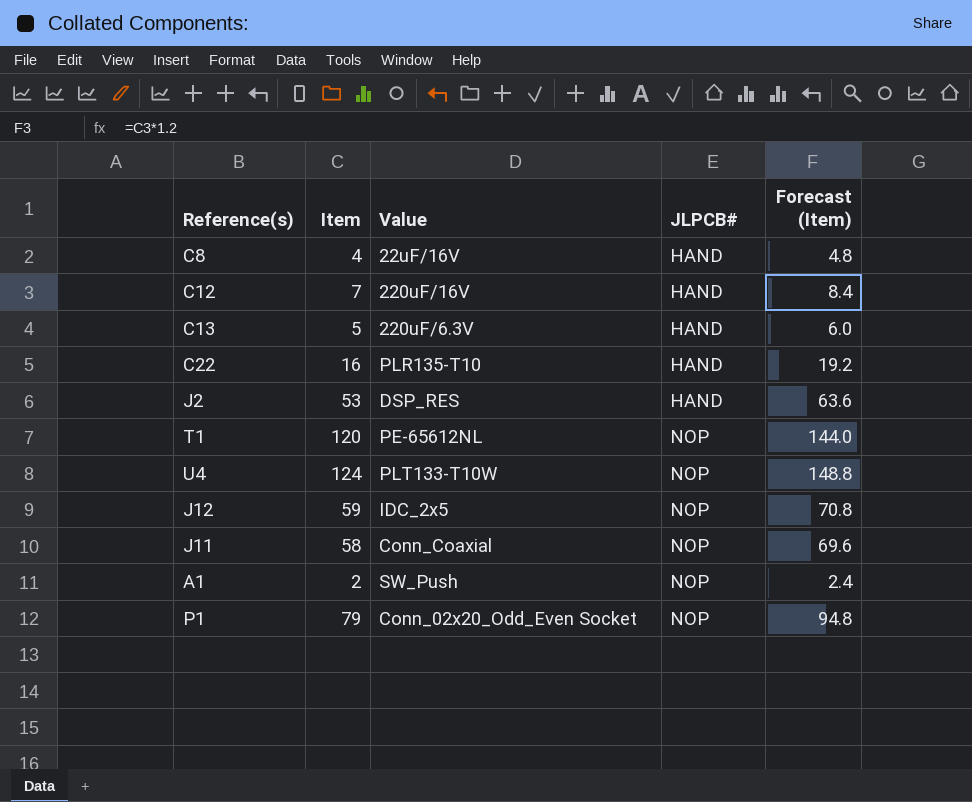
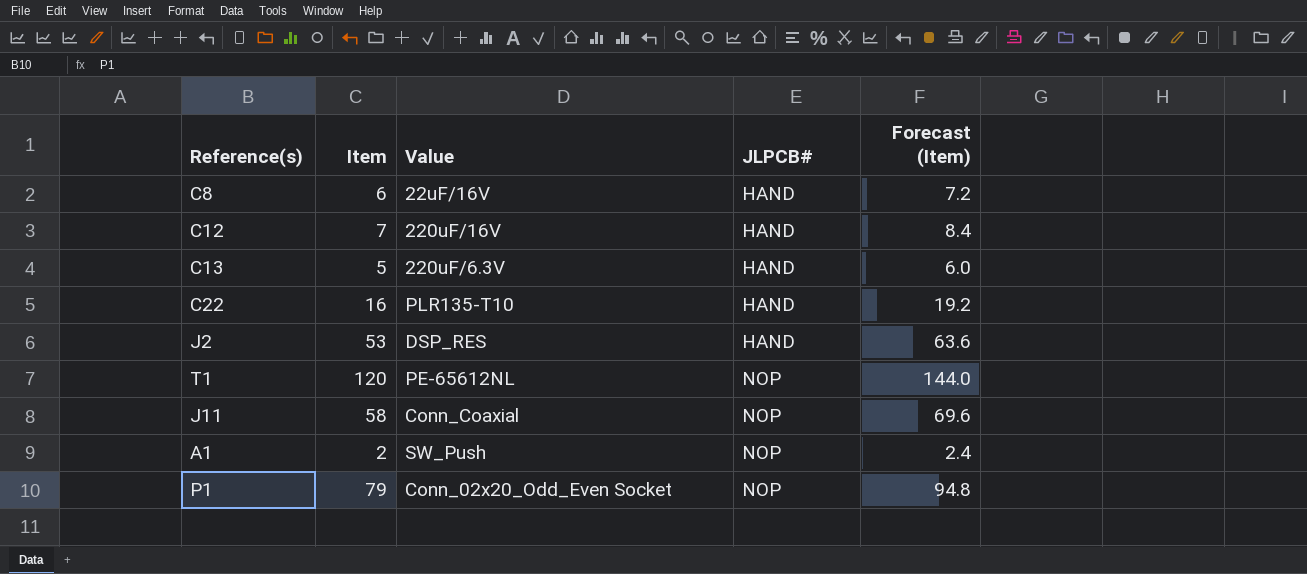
row U4: 124 | PLT133-T10W | NOP | 148.8 -> none
row J12: 59 | IDC_2x5 | NOP | 70.8 -> none
C8 | Item: 4 -> 6
C8 | Forecast (Item): 4.8 -> 7.2

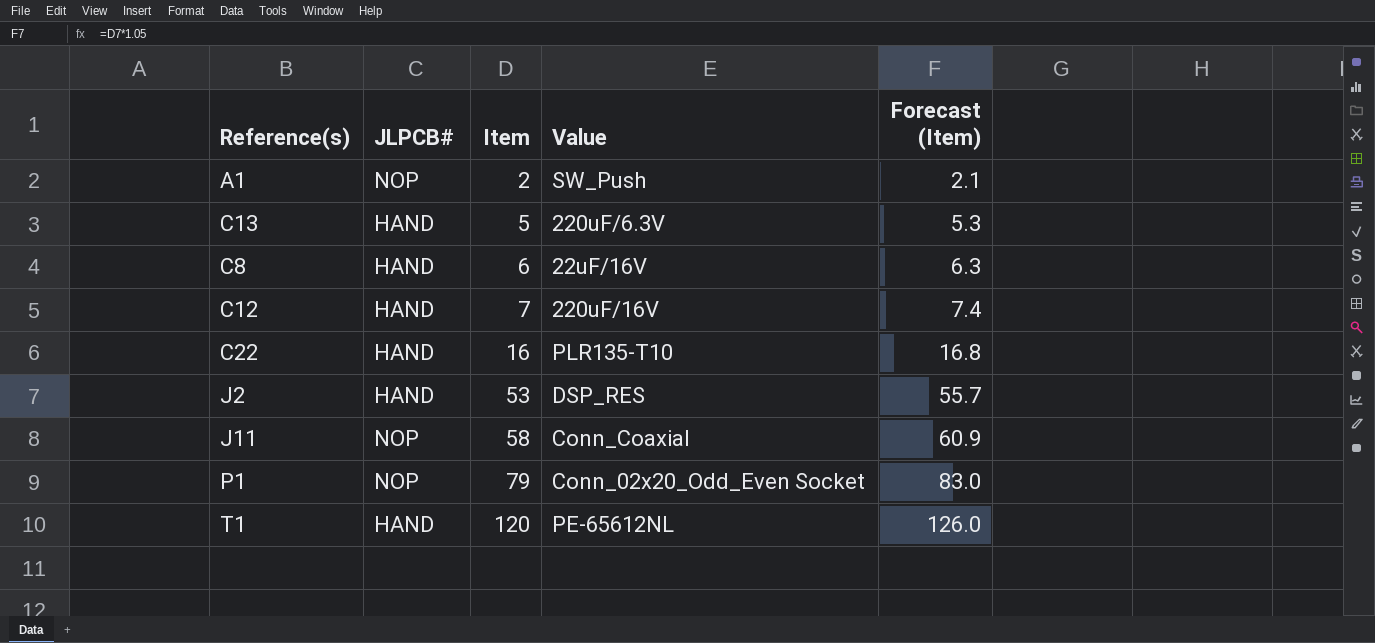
row order: JLPCB# ascending -> Item ascending
column JLPCB# | position: 4 -> 2
column Forecast (Item) | formula: [Item] * 1.2 -> [Item] * 1.05
T1 | JLPCB#: NOP -> HAND

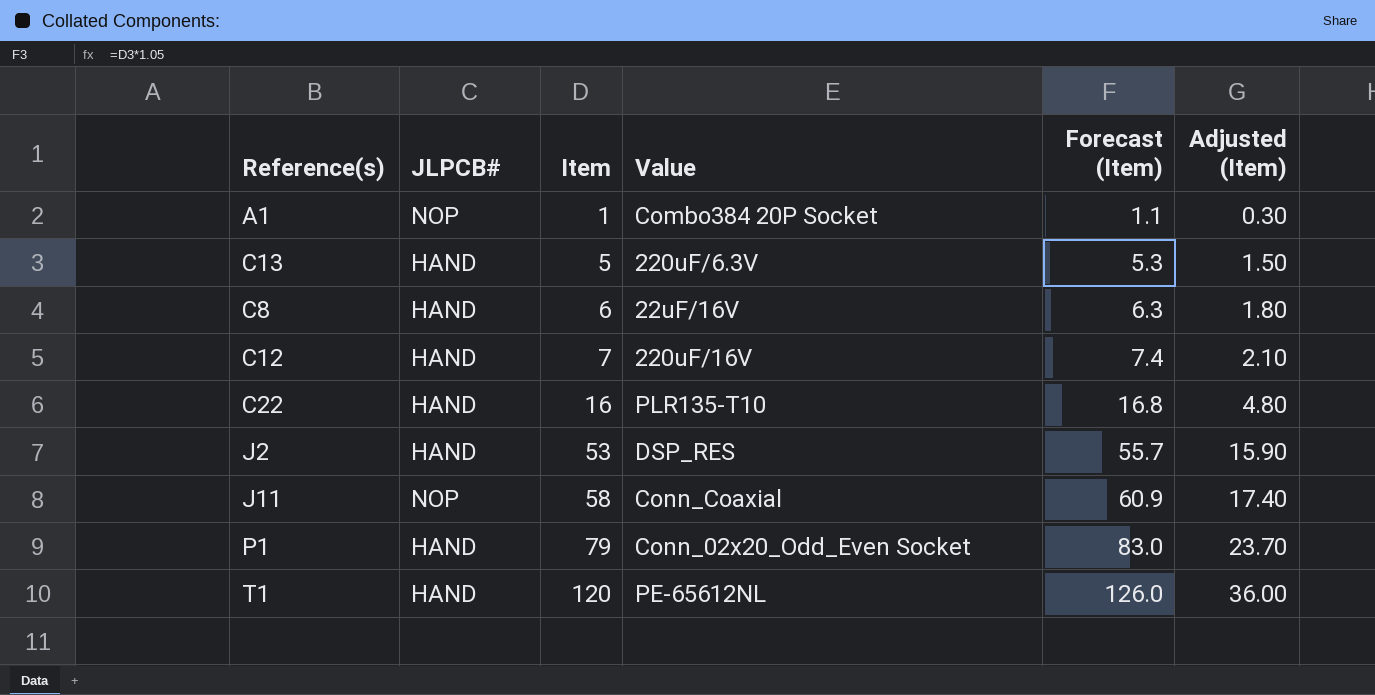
column Adjusted (Item) | formula: none -> [Item] * 0.3
A1 | Item: 2 -> 1
A1 | Value: SW_Push -> Combo384 20P Socket
A1 | Forecast (Item): 2.1 -> 1.1
P1 | JLPCB#: NOP -> HAND

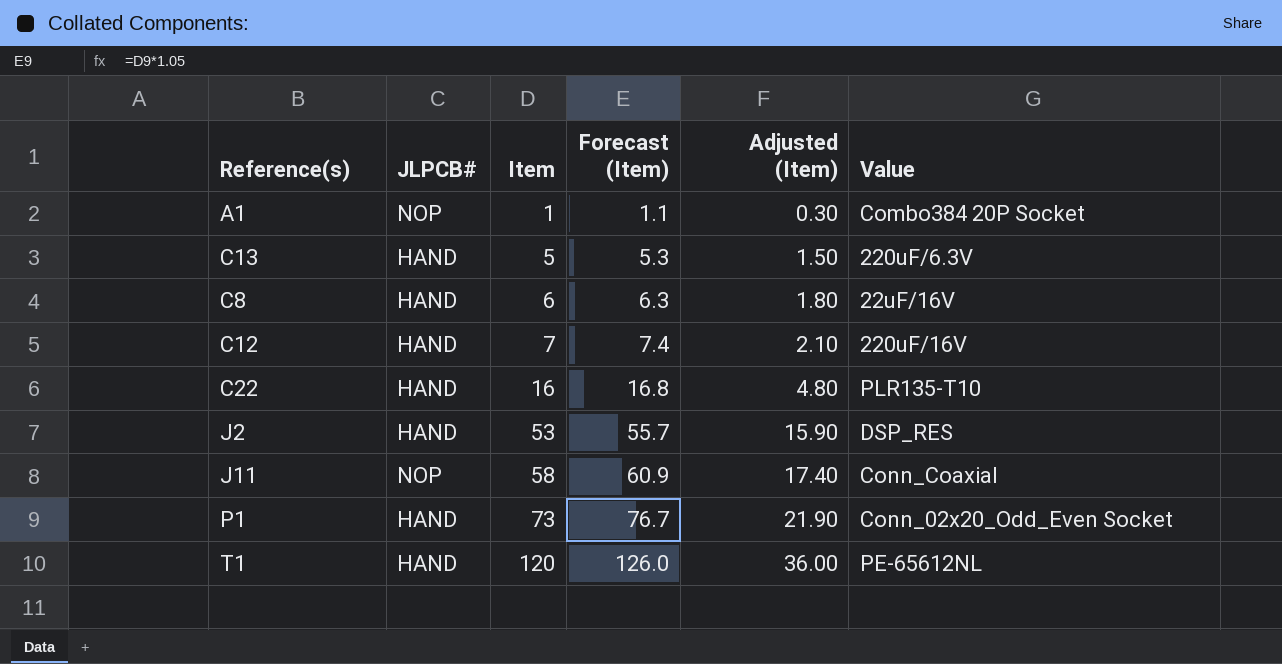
column Value | position: 4 -> 6
P1 | Item: 79 -> 73
P1 | Forecast (Item): 83.0 -> 76.7
P1 | Adjusted (Item): 23.70 -> 21.90

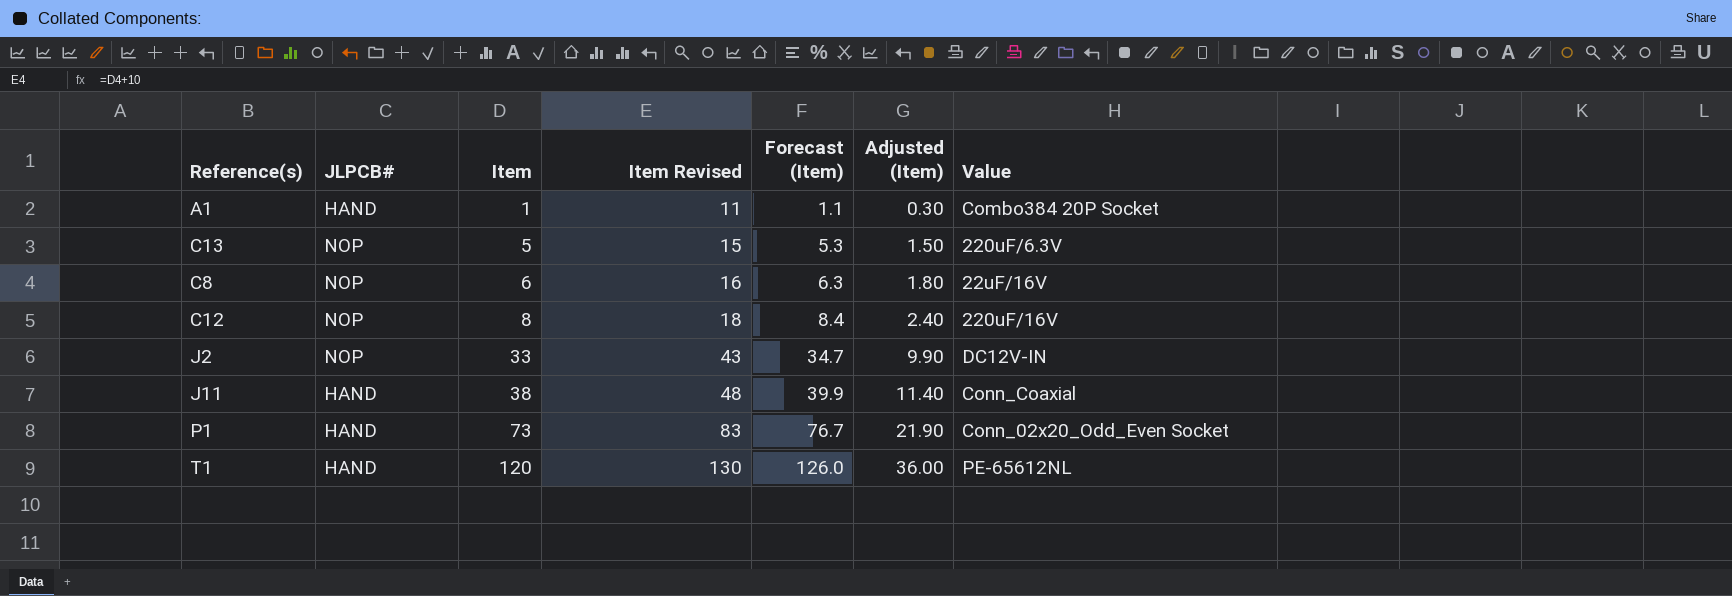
column Item Revised | formula: none -> [Item] + 10
row C22: HAND | 16 | 16.8 | 4.80 | PLR135-T10 -> none
A1 | JLPCB#: NOP -> HAND
C13 | JLPCB#: HAND -> NOP
C8 | JLPCB#: HAND -> NOP
C12 | JLPCB#: HAND -> NOP
C12 | Item: 7 -> 8
C12 | Forecast (Item): 7.4 -> 8.4
C12 | Adjusted (Item): 2.10 -> 2.40
J2 | JLPCB#: HAND -> NOP
J2 | Item: 53 -> 33
J2 | Forecast (Item): 55.7 -> 34.7
J2 | Adjusted (Item): 15.90 -> 9.90
J2 | Value: DSP_RES -> DC12V-IN
J11 | JLPCB#: NOP -> HAND
J11 | Item: 58 -> 38
J11 | Forecast (Item): 60.9 -> 39.9
J11 | Adjusted (Item): 17.40 -> 11.40

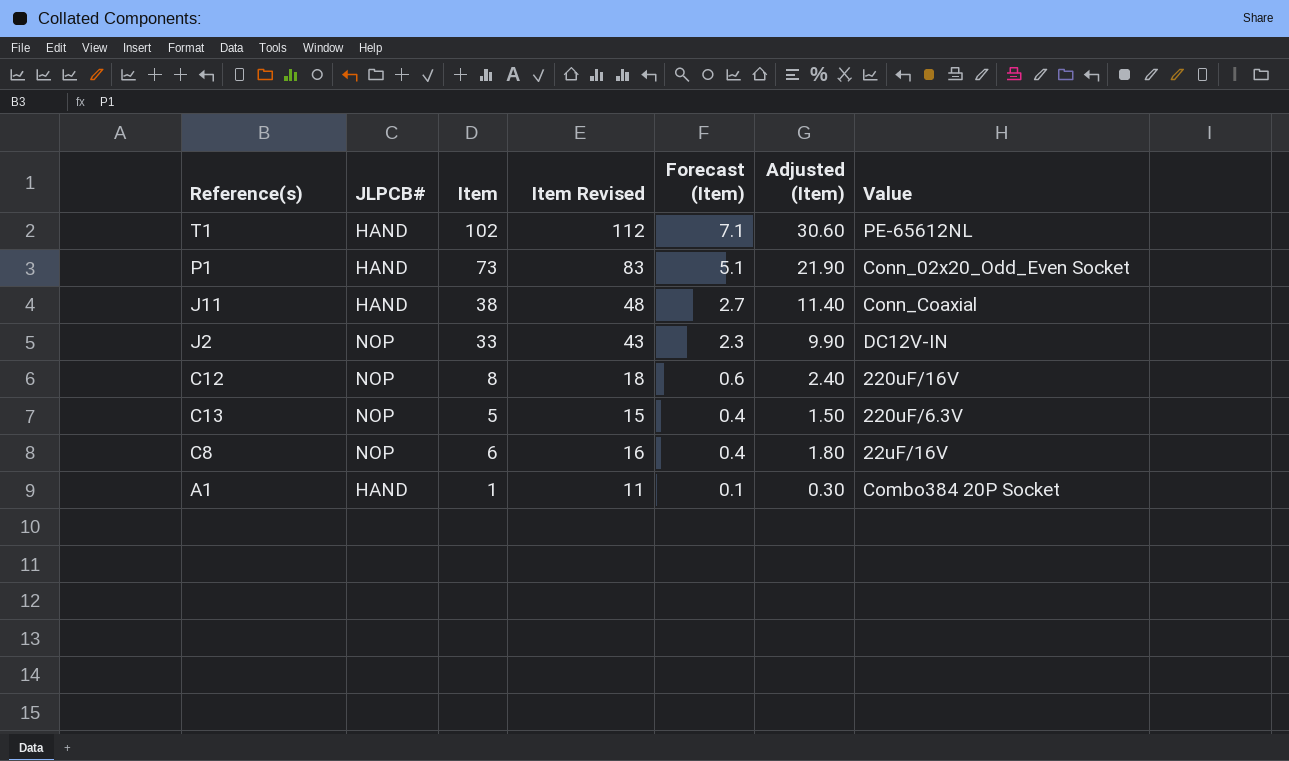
row order: Item ascending -> Forecast (Item) descending
column Forecast (Item) | formula: [Item] * 1.05 -> [Item] * 0.07
T1 | Item: 120 -> 102
T1 | Item Revised: 130 -> 112
T1 | Adjusted (Item): 36.00 -> 30.60

